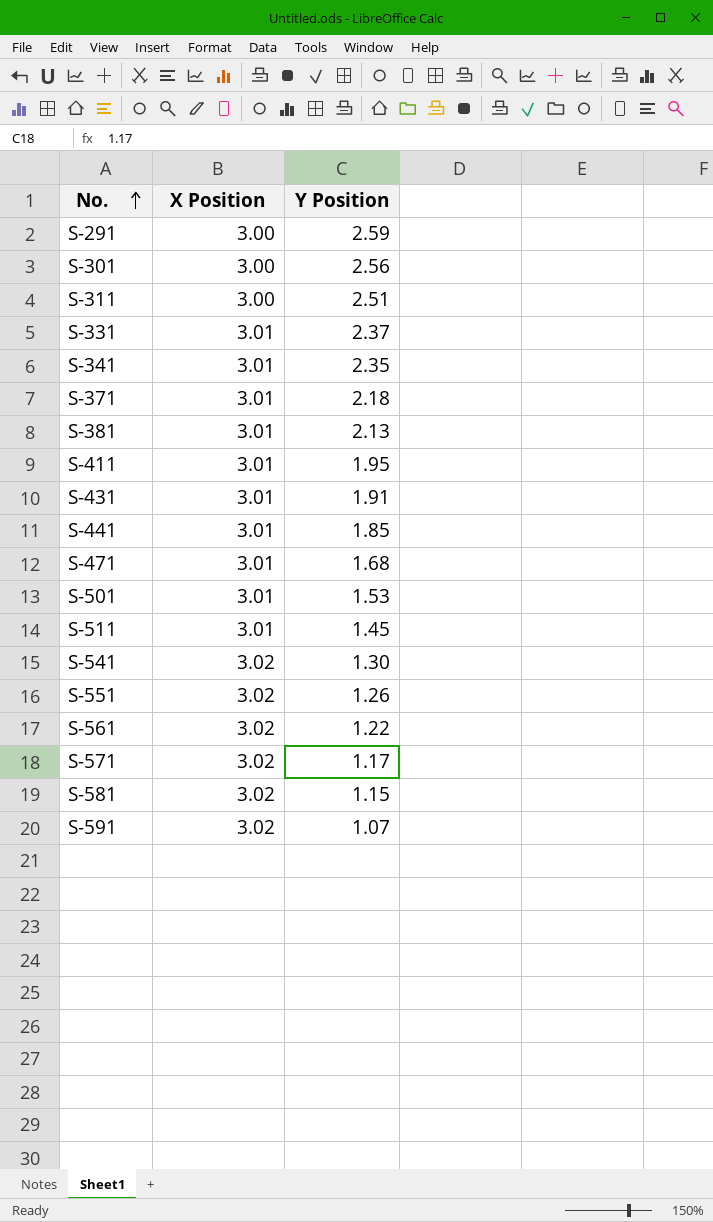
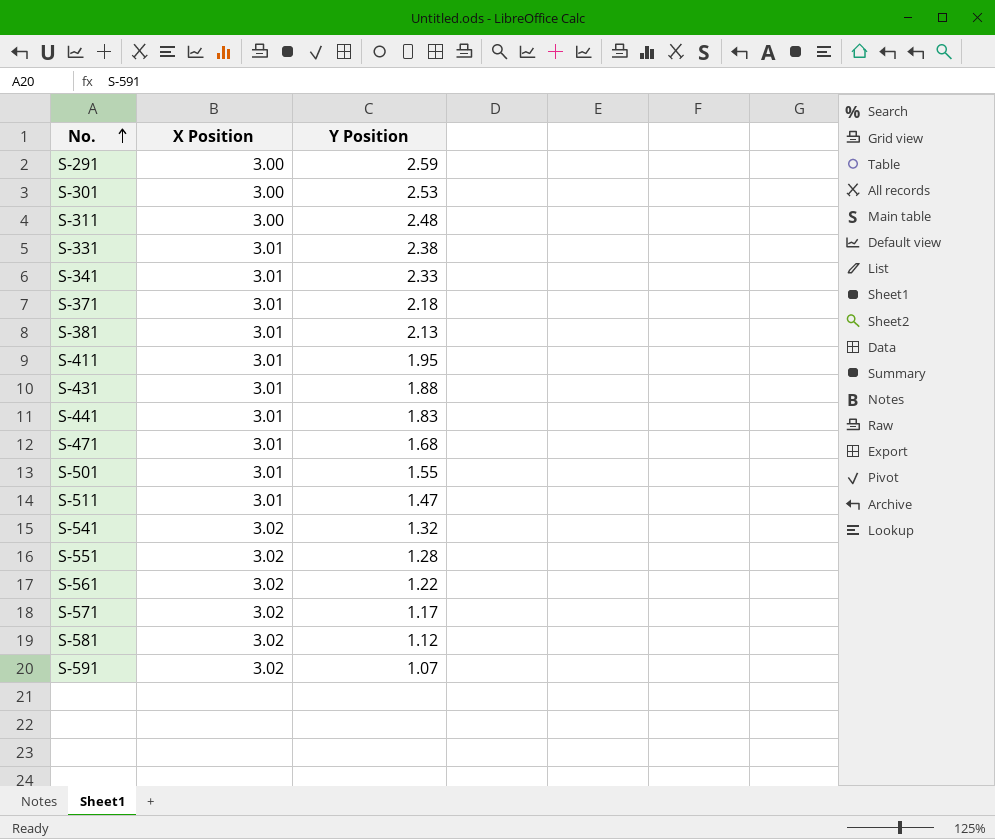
S-301 | Y Position: 2.56 -> 2.53
S-311 | Y Position: 2.51 -> 2.48
S-331 | Y Position: 2.37 -> 2.38
S-341 | Y Position: 2.35 -> 2.33
S-431 | Y Position: 1.91 -> 1.88
S-441 | Y Position: 1.85 -> 1.83
S-501 | Y Position: 1.53 -> 1.55
S-511 | Y Position: 1.45 -> 1.47
S-541 | Y Position: 1.30 -> 1.32
S-551 | Y Position: 1.26 -> 1.28
S-581 | Y Position: 1.15 -> 1.12

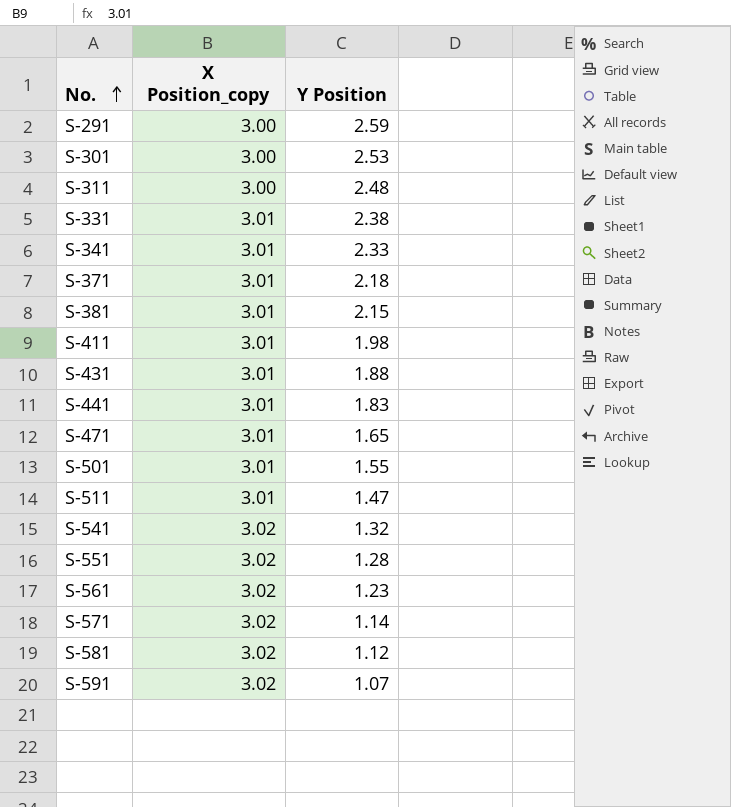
column name: X Position -> X Position_copy
S-381 | Y Position: 2.13 -> 2.15
S-411 | Y Position: 1.95 -> 1.98
S-471 | Y Position: 1.68 -> 1.65
S-561 | Y Position: 1.22 -> 1.23
S-571 | Y Position: 1.17 -> 1.14

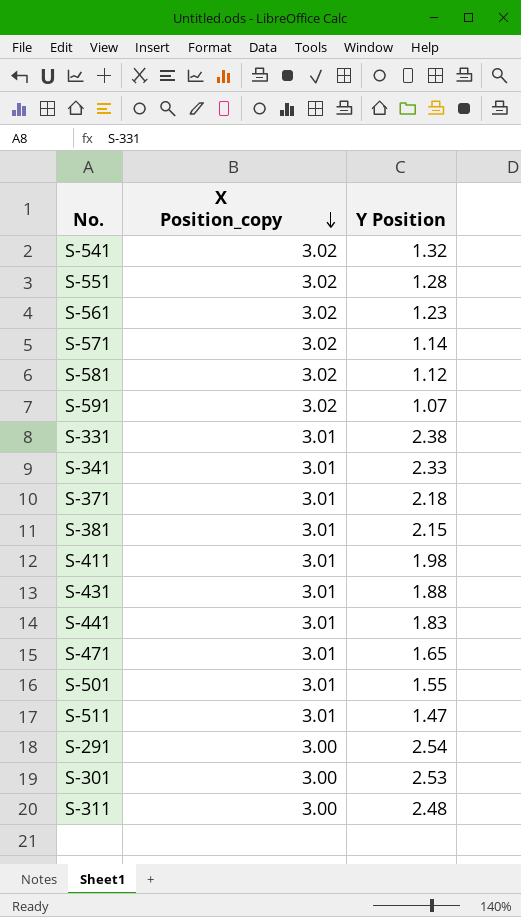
row order: No. ascending -> X Position_copy descending
S-291 | Y Position: 2.59 -> 2.54

